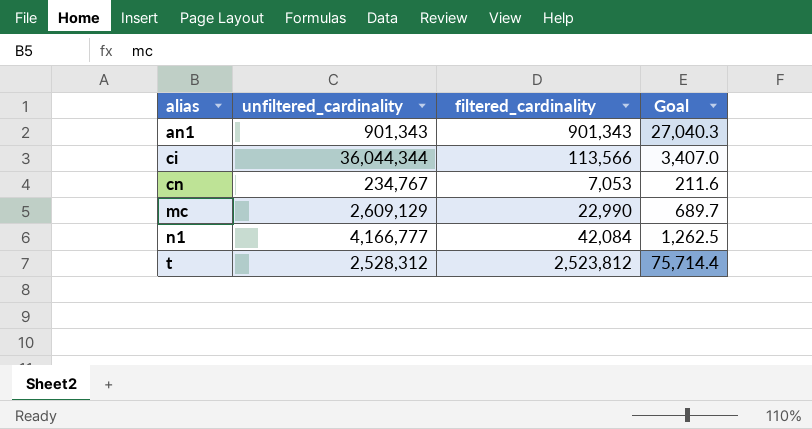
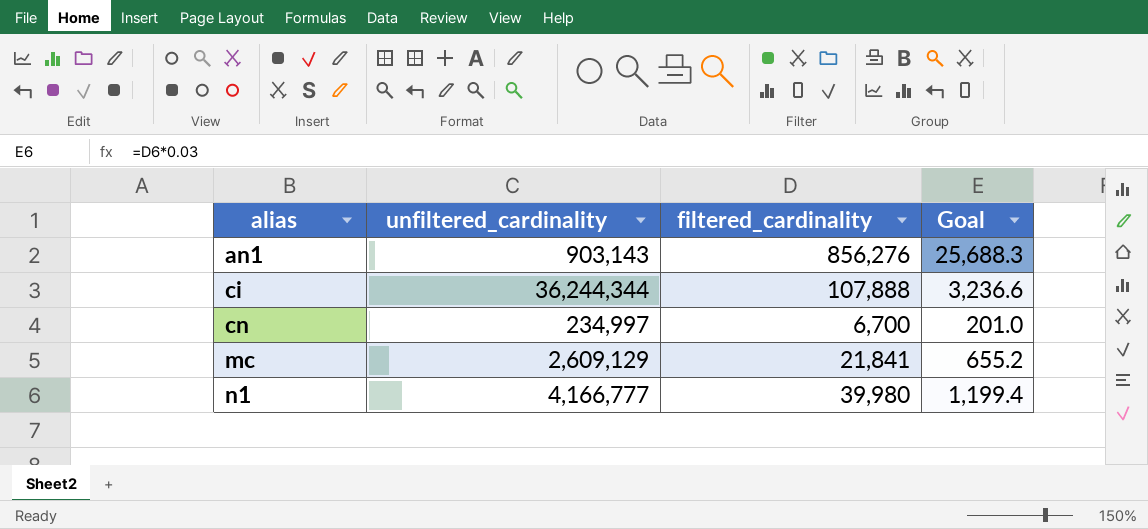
row t: 2,528,312 | 2,523,812 | 75,714.4 -> none
an1 | unfiltered_cardinality: 901,343 -> 903,143
an1 | filtered_cardinality: 901,343 -> 856,276
an1 | Goal: 27,040.3 -> 25,688.3
ci | unfiltered_cardinality: 36,044,344 -> 36,244,344
ci | filtered_cardinality: 113,566 -> 107,888
ci | Goal: 3,407.0 -> 3,236.6
cn | unfiltered_cardinality: 234,767 -> 234,997
cn | filtered_cardinality: 7,053 -> 6,700
cn | Goal: 211.6 -> 201.0
mc | filtered_cardinality: 22,990 -> 21,841
mc | Goal: 689.7 -> 655.2
n1 | filtered_cardinality: 42,084 -> 39,980
n1 | Goal: 1,262.5 -> 1,199.4

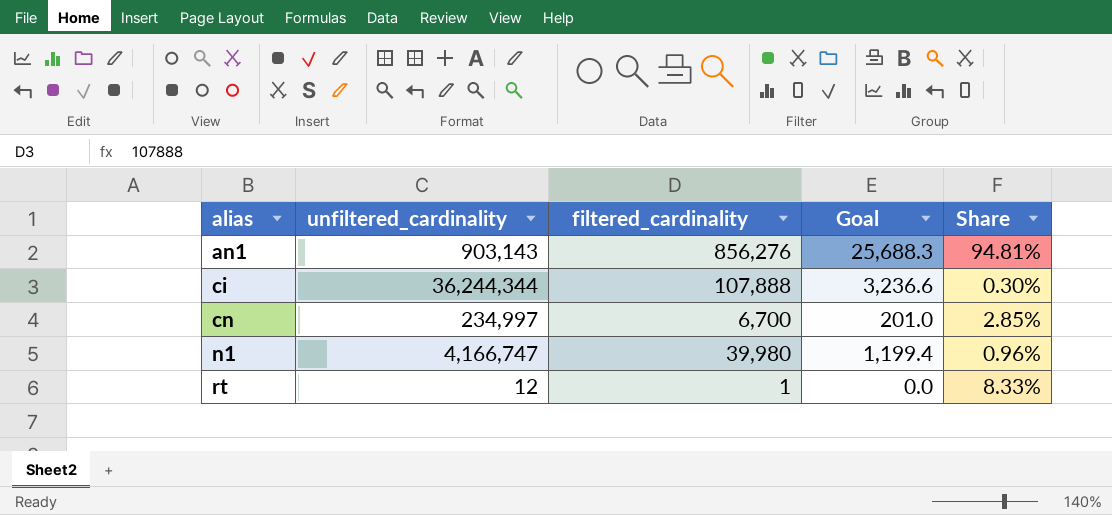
column Share | formula: none -> [filtered_cardinality] / [unfiltered_cardinality]
row mc: 2,609,129 | 21,841 | 655.2 -> none
n1 | unfiltered_cardinality: 4,166,777 -> 4,166,747
row rt: none -> 12 | 1 | 0.0 | 8.33%

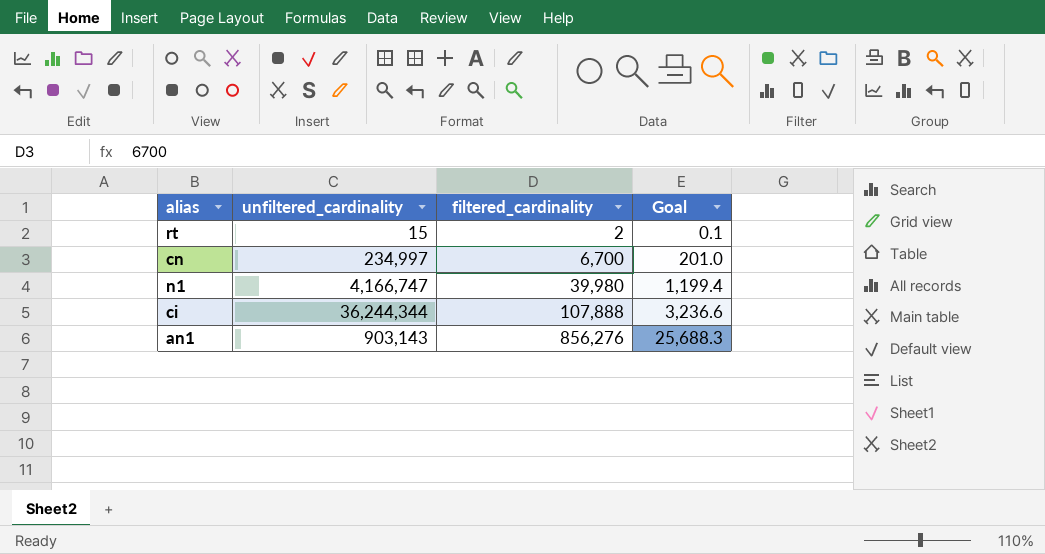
row order: alias ascending -> filtered_cardinality ascending
column Share | formula: [filtered_cardinality] / [unfiltered_cardinality] -> none
rt | unfiltered_cardinality: 12 -> 15
rt | filtered_cardinality: 1 -> 2
rt | Goal: 0.0 -> 0.1

